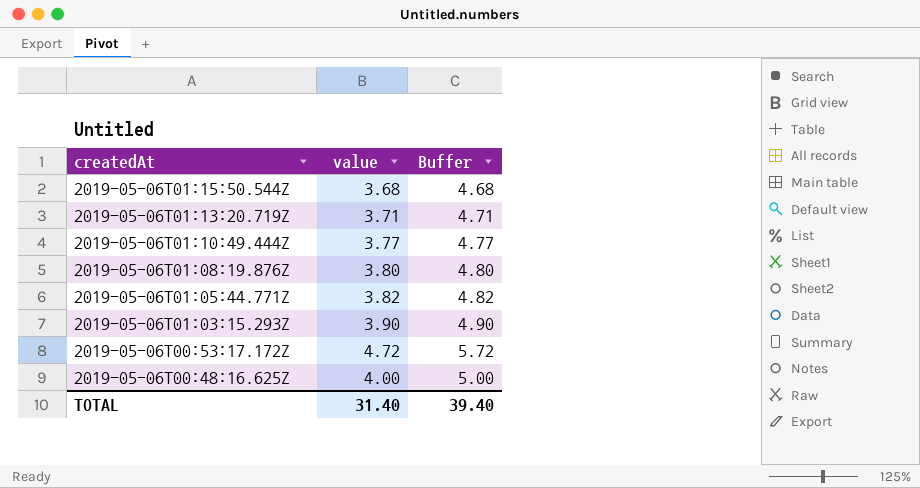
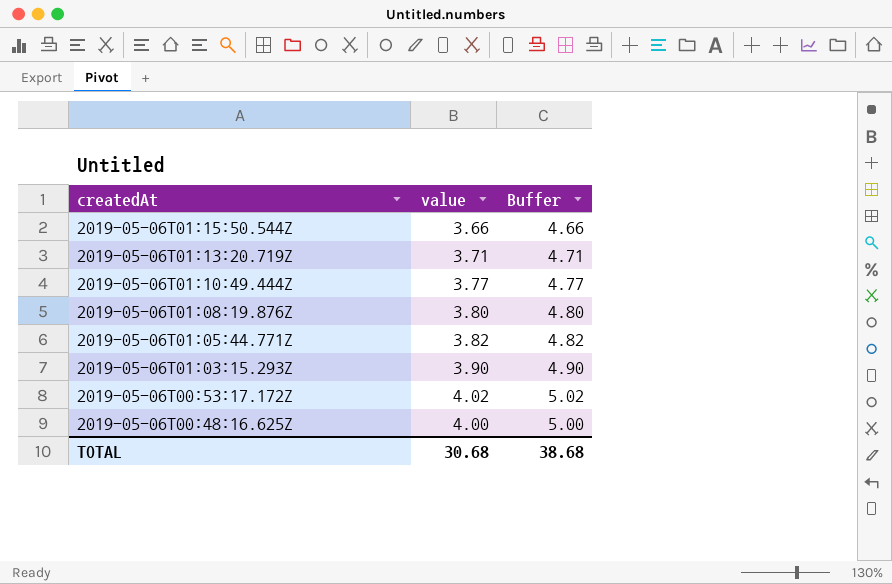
2019-05-06T01:15:50.544Z | value: 3.68 -> 3.66
2019-05-06T01:15:50.544Z | Buffer: 4.68 -> 4.66
2019-05-06T00:53:17.172Z | value: 4.72 -> 4.02
2019-05-06T00:53:17.172Z | Buffer: 5.72 -> 5.02
TOTAL | value: 31.40 -> 30.68
TOTAL | Buffer: 39.40 -> 38.68

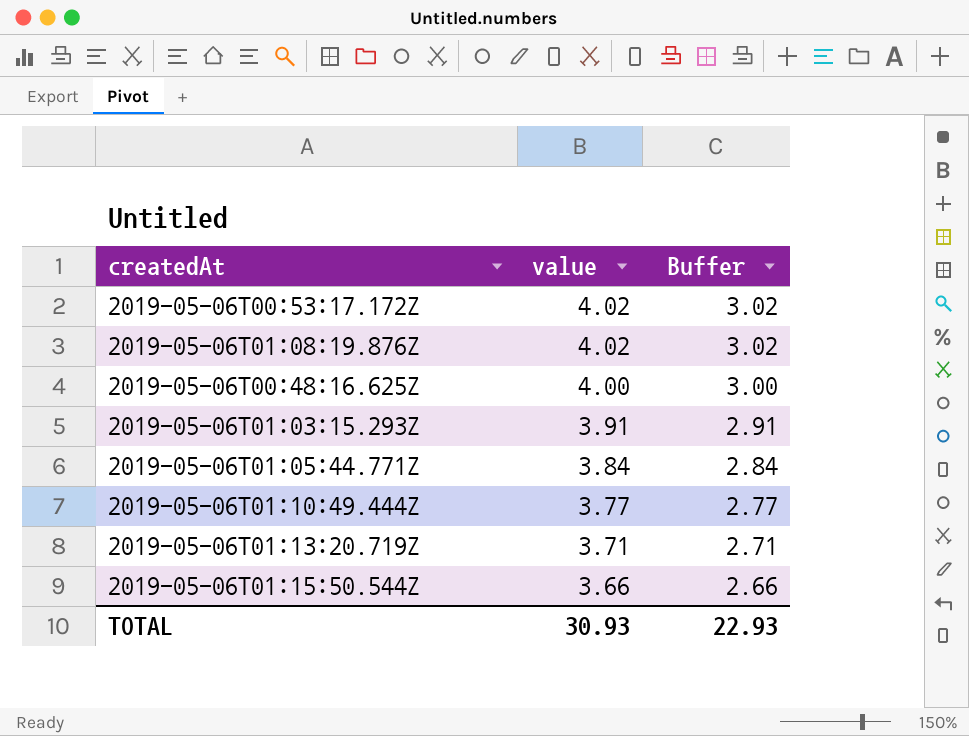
row order: createdAt descending -> value descending
column Buffer | formula: [value] + 1 -> [value] - 1
2019-05-06T01:08:19.876Z | value: 3.80 -> 4.02
2019-05-06T01:03:15.293Z | value: 3.90 -> 3.91
2019-05-06T01:05:44.771Z | value: 3.82 -> 3.84
TOTAL | value: 30.68 -> 30.93
TOTAL | Buffer: 38.68 -> 22.93

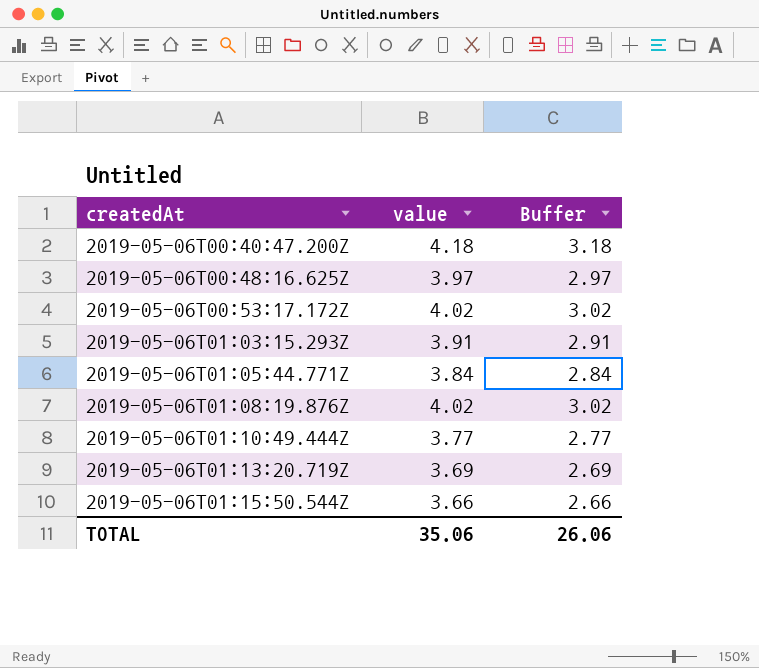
row order: value descending -> createdAt ascending
row 2019-05-06T00:40:47.200Z: none -> 4.18 | 3.18
2019-05-06T00:48:16.625Z | value: 4.00 -> 3.97
2019-05-06T00:48:16.625Z | Buffer: 3.00 -> 2.97
2019-05-06T01:13:20.719Z | value: 3.71 -> 3.69
2019-05-06T01:13:20.719Z | Buffer: 2.71 -> 2.69
TOTAL | value: 30.93 -> 35.06
TOTAL | Buffer: 22.93 -> 26.06

